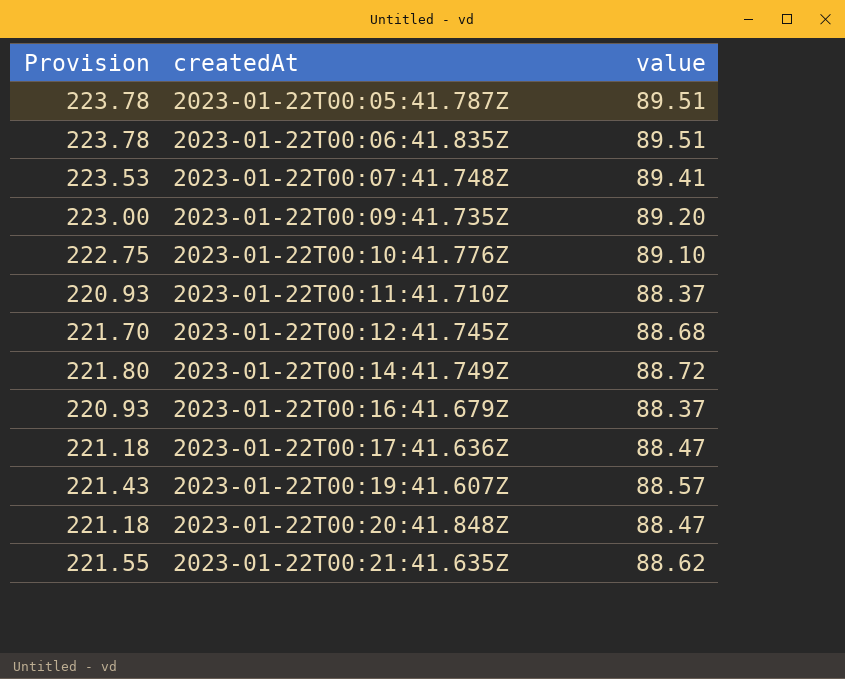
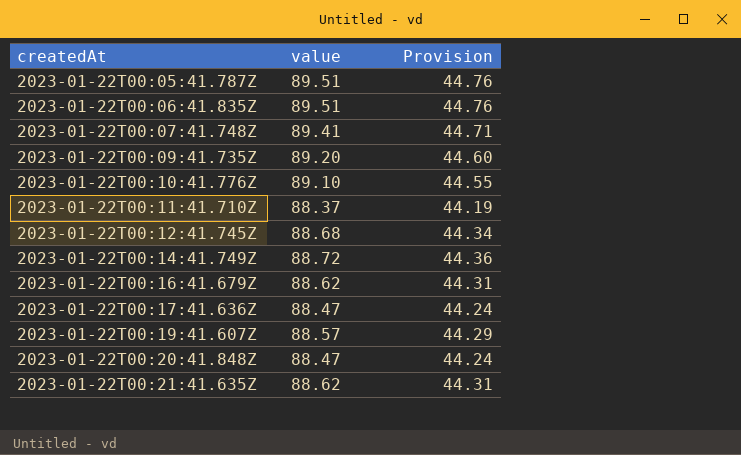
column Provision | formula: [value] * 2.5 -> [value] * 0.5
column Provision | position: 1 -> 3
2023-01-22T00:16:41.679Z | value: 88.37 -> 88.62

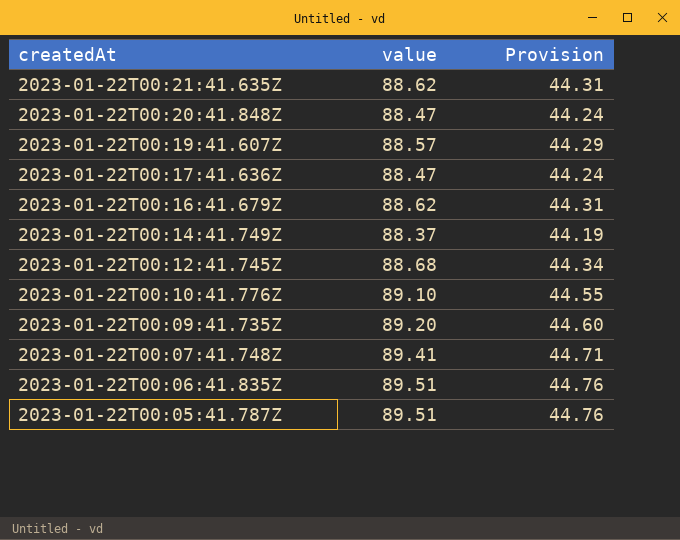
row order: createdAt ascending -> createdAt descending
row 2023-01-22T00:11:41.710Z: 88.37 | 44.19 -> none
2023-01-22T00:14:41.749Z | value: 88.72 -> 88.37
2023-01-22T00:14:41.749Z | Provision: 44.36 -> 44.19

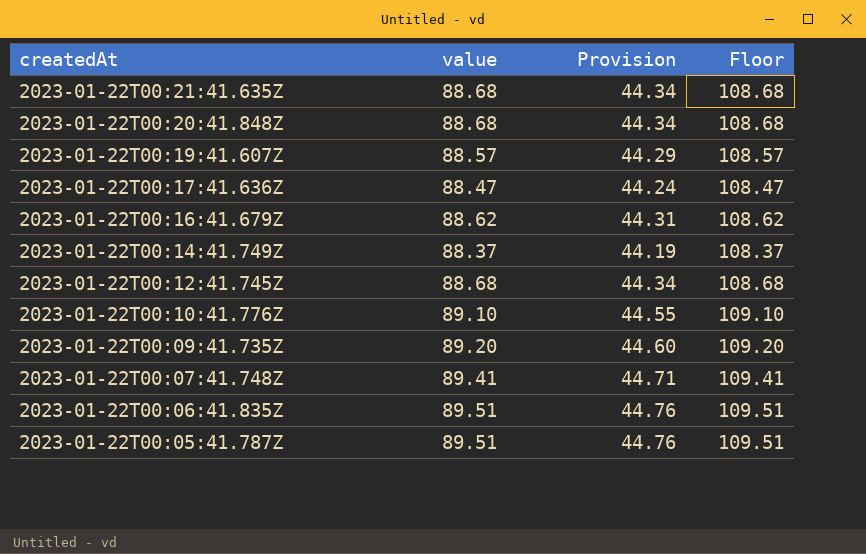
column Floor | formula: none -> [value] + 20
2023-01-22T00:21:41.635Z | value: 88.62 -> 88.68
2023-01-22T00:21:41.635Z | Provision: 44.31 -> 44.34
2023-01-22T00:20:41.848Z | value: 88.47 -> 88.68
2023-01-22T00:20:41.848Z | Provision: 44.24 -> 44.34

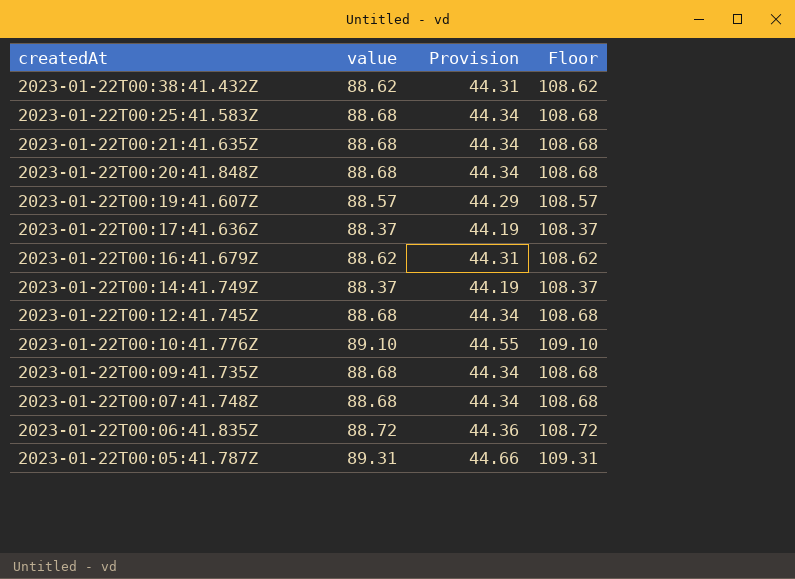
row 2023-01-22T00:38:41.432Z: none -> 88.62 | 44.31 | 108.62
row 2023-01-22T00:25:41.583Z: none -> 88.68 | 44.34 | 108.68
2023-01-22T00:17:41.636Z | value: 88.47 -> 88.37
2023-01-22T00:17:41.636Z | Provision: 44.24 -> 44.19
2023-01-22T00:17:41.636Z | Floor: 108.47 -> 108.37
2023-01-22T00:09:41.735Z | value: 89.20 -> 88.68
2023-01-22T00:09:41.735Z | Provision: 44.60 -> 44.34
2023-01-22T00:09:41.735Z | Floor: 109.20 -> 108.68
2023-01-22T00:07:41.748Z | value: 89.41 -> 88.68
2023-01-22T00:07:41.748Z | Provision: 44.71 -> 44.34
2023-01-22T00:07:41.748Z | Floor: 109.41 -> 108.68
2023-01-22T00:06:41.835Z | value: 89.51 -> 88.72
2023-01-22T00:06:41.835Z | Provision: 44.76 -> 44.36
2023-01-22T00:06:41.835Z | Floor: 109.51 -> 108.72
2023-01-22T00:05:41.787Z | value: 89.51 -> 89.31
2023-01-22T00:05:41.787Z | Provision: 44.76 -> 44.66
2023-01-22T00:05:41.787Z | Floor: 109.51 -> 109.31

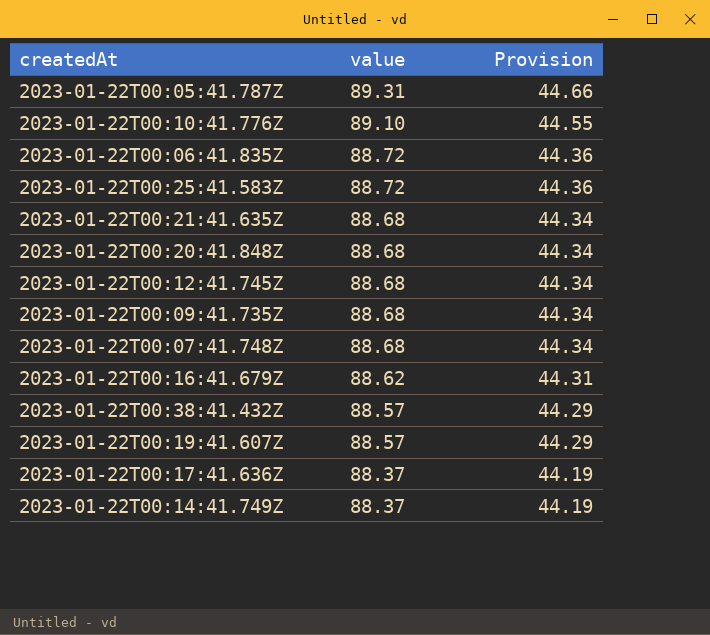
row order: createdAt descending -> value descending
column Floor | formula: [value] + 20 -> none
2023-01-22T00:25:41.583Z | value: 88.68 -> 88.72
2023-01-22T00:25:41.583Z | Provision: 44.34 -> 44.36
2023-01-22T00:38:41.432Z | value: 88.62 -> 88.57
2023-01-22T00:38:41.432Z | Provision: 44.31 -> 44.29

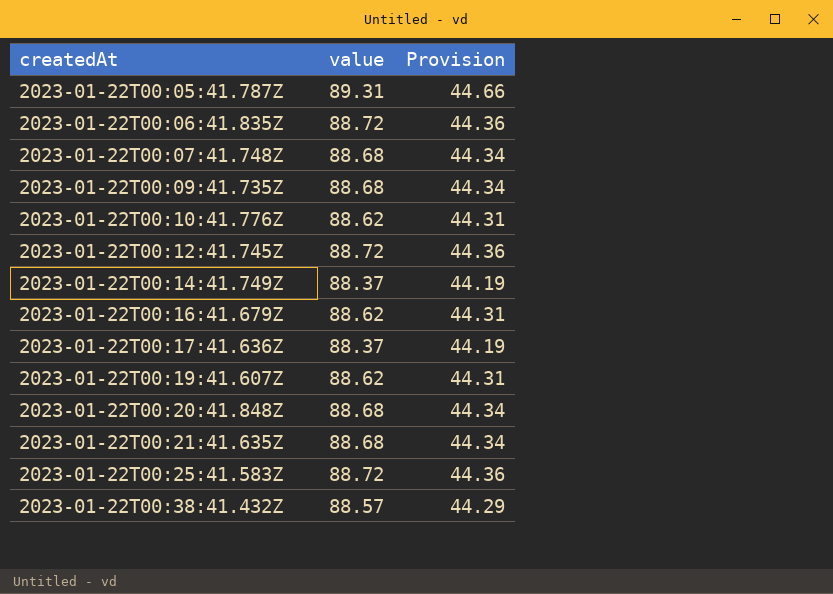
row order: value descending -> createdAt ascending
2023-01-22T00:10:41.776Z | value: 89.10 -> 88.62
2023-01-22T00:10:41.776Z | Provision: 44.55 -> 44.31
2023-01-22T00:12:41.745Z | value: 88.68 -> 88.72
2023-01-22T00:12:41.745Z | Provision: 44.34 -> 44.36
2023-01-22T00:19:41.607Z | value: 88.57 -> 88.62
2023-01-22T00:19:41.607Z | Provision: 44.29 -> 44.31

